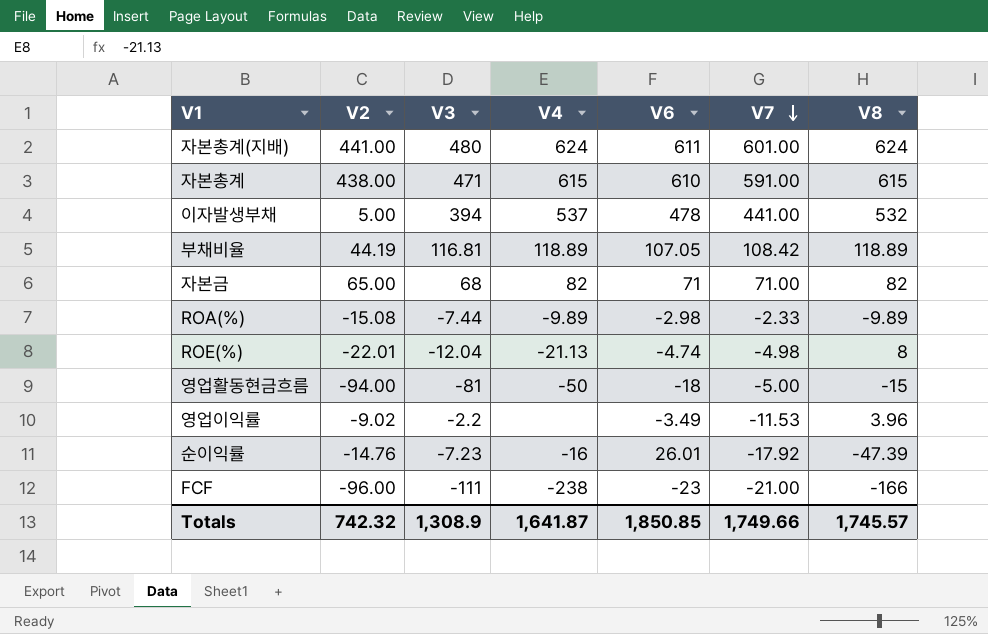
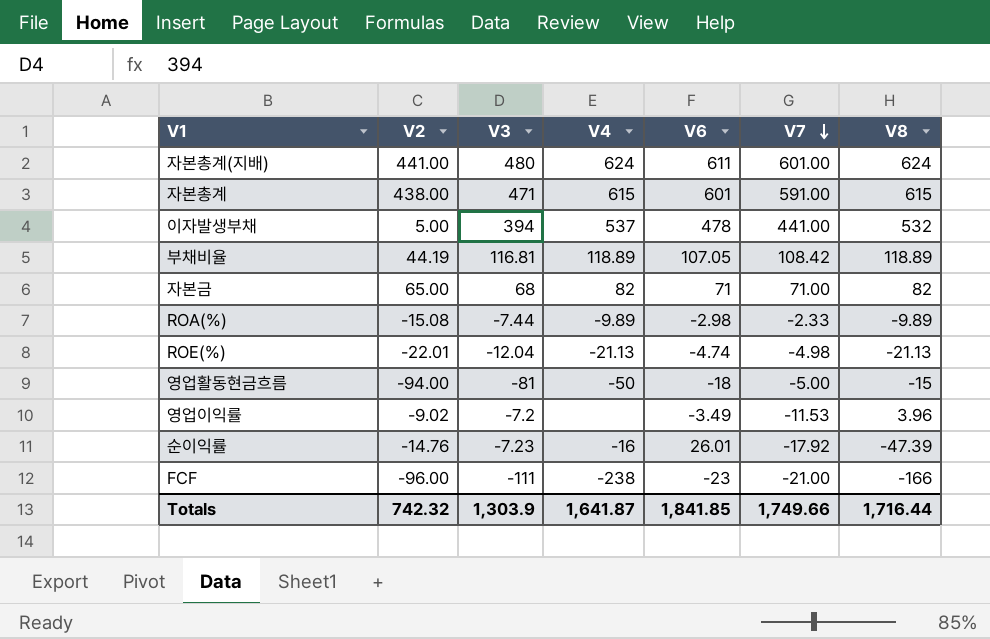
자본총계 | V6: 610 -> 601
ROE(%) | V8: 8 -> -21.13
영업이익률 | V3: -2.2 -> -7.2
Totals | V3: 1,308.9 -> 1,303.9
Totals | V6: 1,850.85 -> 1,841.85
Totals | V8: 1,745.57 -> 1,716.44

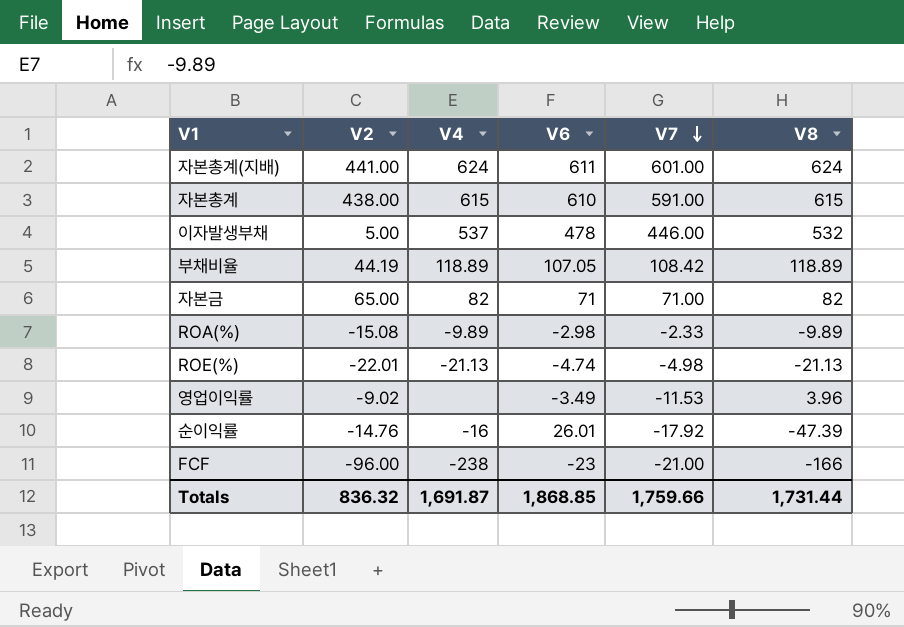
column V3 | position: 3 -> none
row 영업활동현금흐름: -94.00 | -81 | -50 | -18 | -5.00 | -15 -> none
자본총계 | V6: 601 -> 610
이자발생부채 | V7: 441.00 -> 446.00
Totals | V2: 742.32 -> 836.32
Totals | V4: 1,641.87 -> 1,691.87
Totals | V6: 1,841.85 -> 1,868.85
Totals | V7: 1,749.66 -> 1,759.66
Totals | V8: 1,716.44 -> 1,731.44

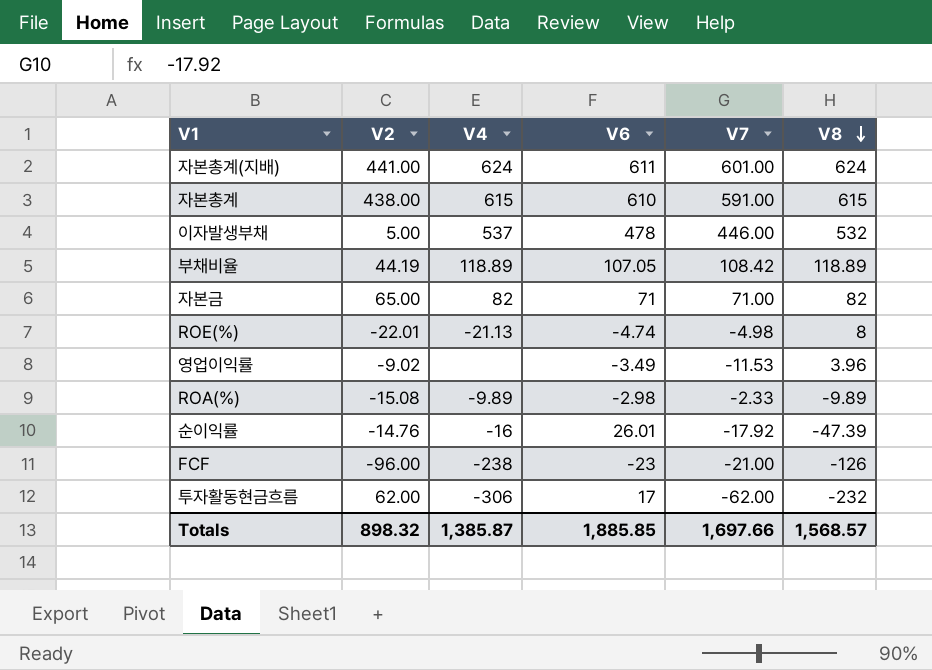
row order: V7 descending -> V8 descending
ROE(%) | V8: -21.13 -> 8
FCF | V8: -166 -> -126
row 투자활동현금흐름: none -> 62.00 | -306 | 17 | -62.00 | -232
Totals | V2: 836.32 -> 898.32
Totals | V4: 1,691.87 -> 1,385.87
Totals | V6: 1,868.85 -> 1,885.85
Totals | V7: 1,759.66 -> 1,697.66
Totals | V8: 1,731.44 -> 1,568.57

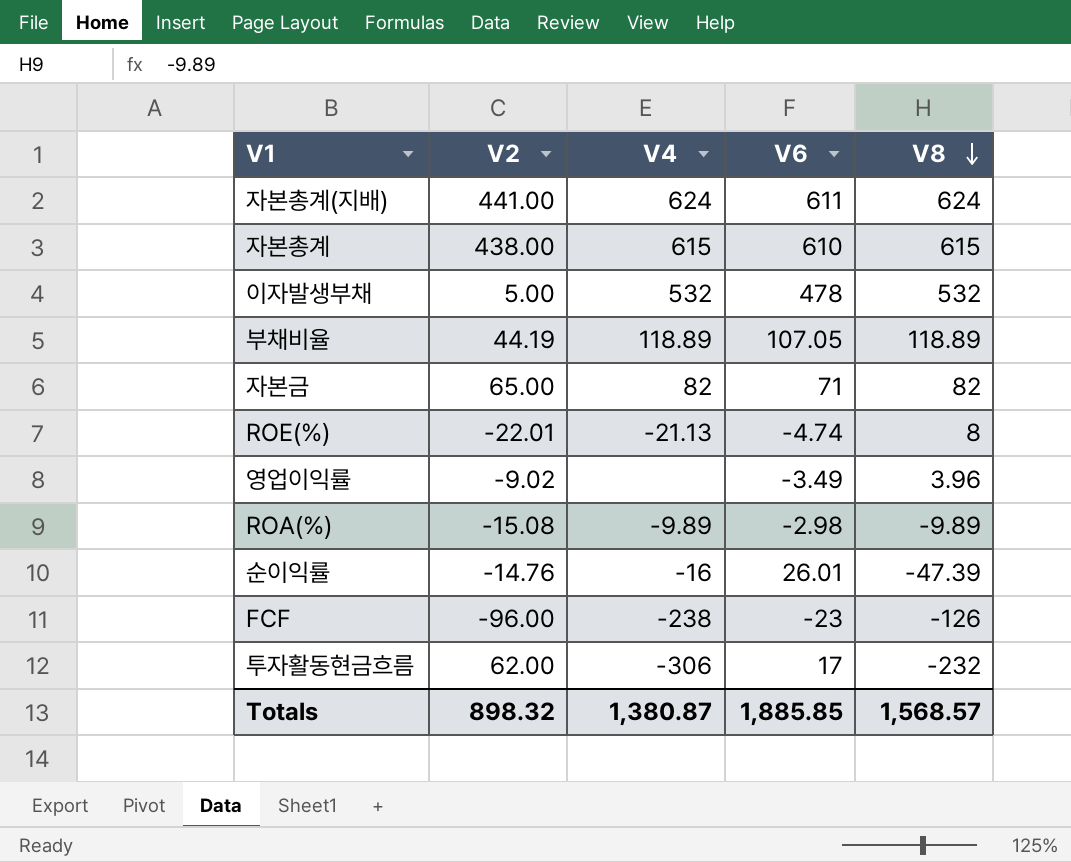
column V7 | position: 5 -> none
이자발생부채 | V4: 537 -> 532
Totals | V4: 1,385.87 -> 1,380.87

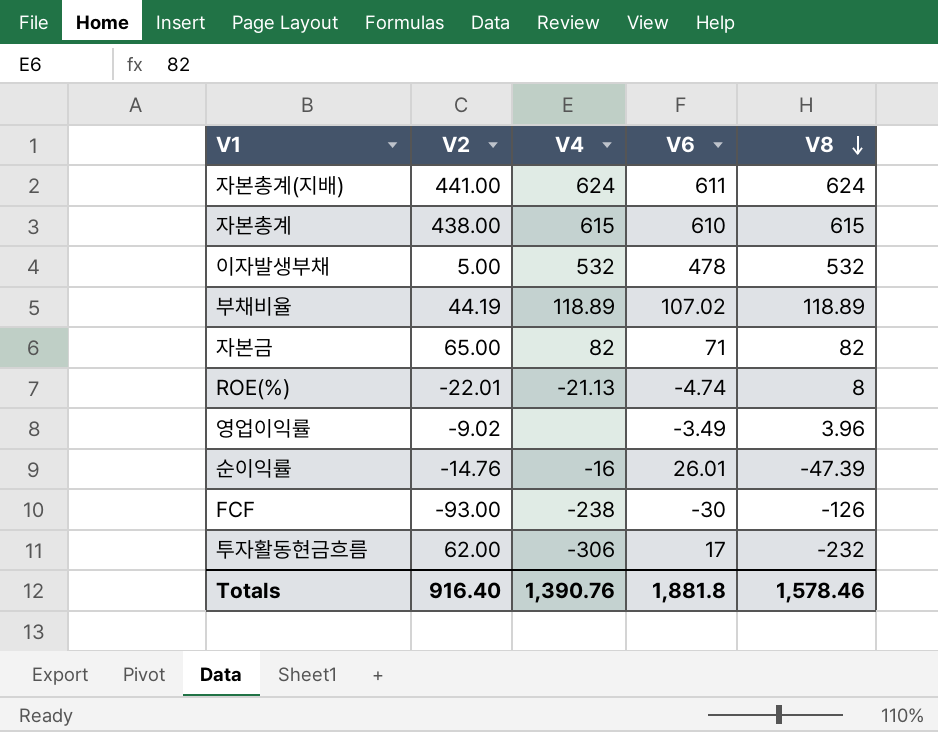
row ROA(%): -15.08 | -9.89 | -2.98 | -9.89 -> none
부채비율 | V6: 107.05 -> 107.02
FCF | V2: -96.00 -> -93.00
FCF | V6: -23 -> -30
Totals | V2: 898.32 -> 916.40
Totals | V4: 1,380.87 -> 1,390.76
Totals | V6: 1,885.85 -> 1,881.8
Totals | V8: 1,568.57 -> 1,578.46

